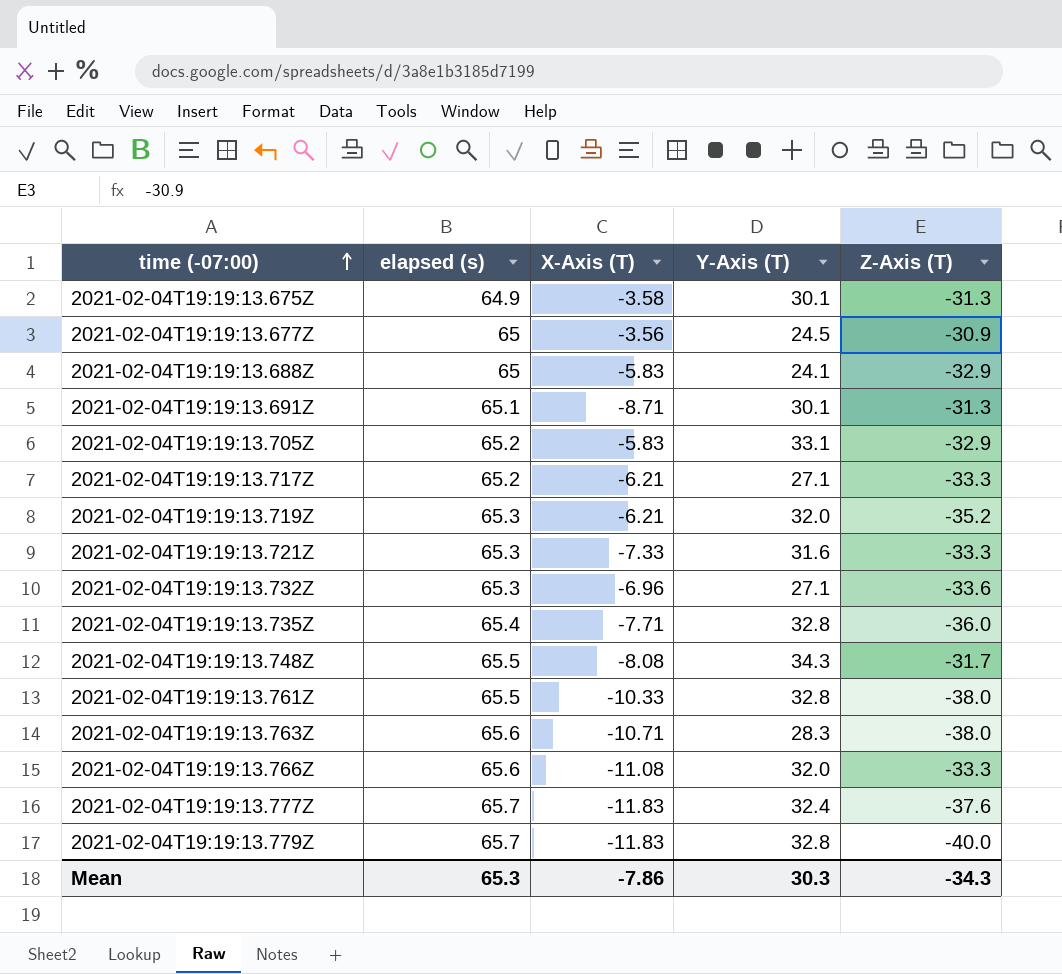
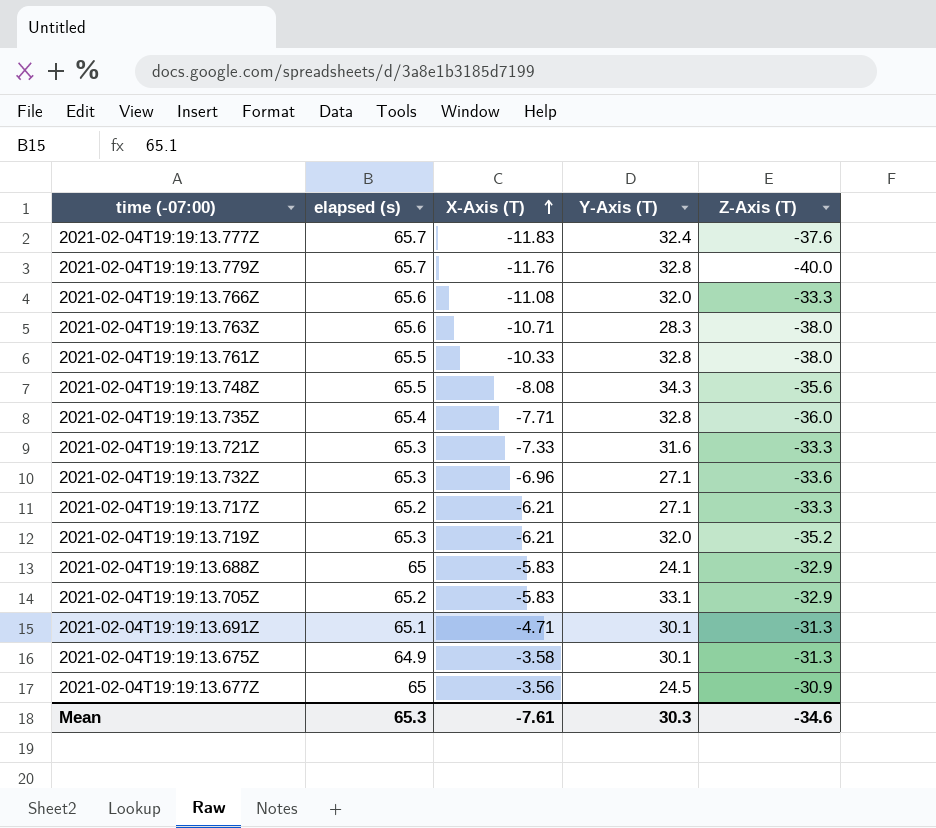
row order: time (-07:00) ascending -> X-Axis (T) ascending
2021-02-04T19:19:13.779Z | X-Axis (T): -11.83 -> -11.76
2021-02-04T19:19:13.748Z | Z-Axis (T): -31.7 -> -35.6
2021-02-04T19:19:13.691Z | X-Axis (T): -8.71 -> -4.71
Mean | X-Axis (T): -7.86 -> -7.61
Mean | Z-Axis (T): -34.3 -> -34.6

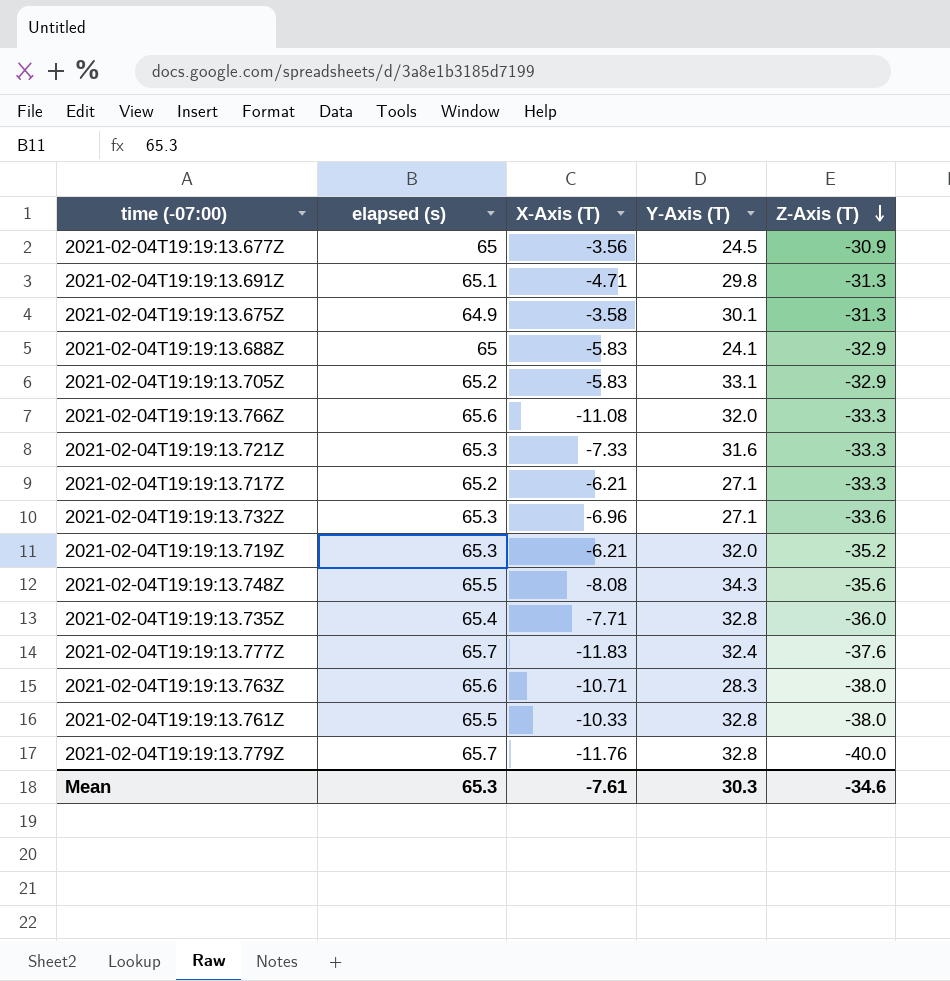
row order: X-Axis (T) ascending -> Z-Axis (T) descending
2021-02-04T19:19:13.691Z | Y-Axis (T): 30.1 -> 29.8

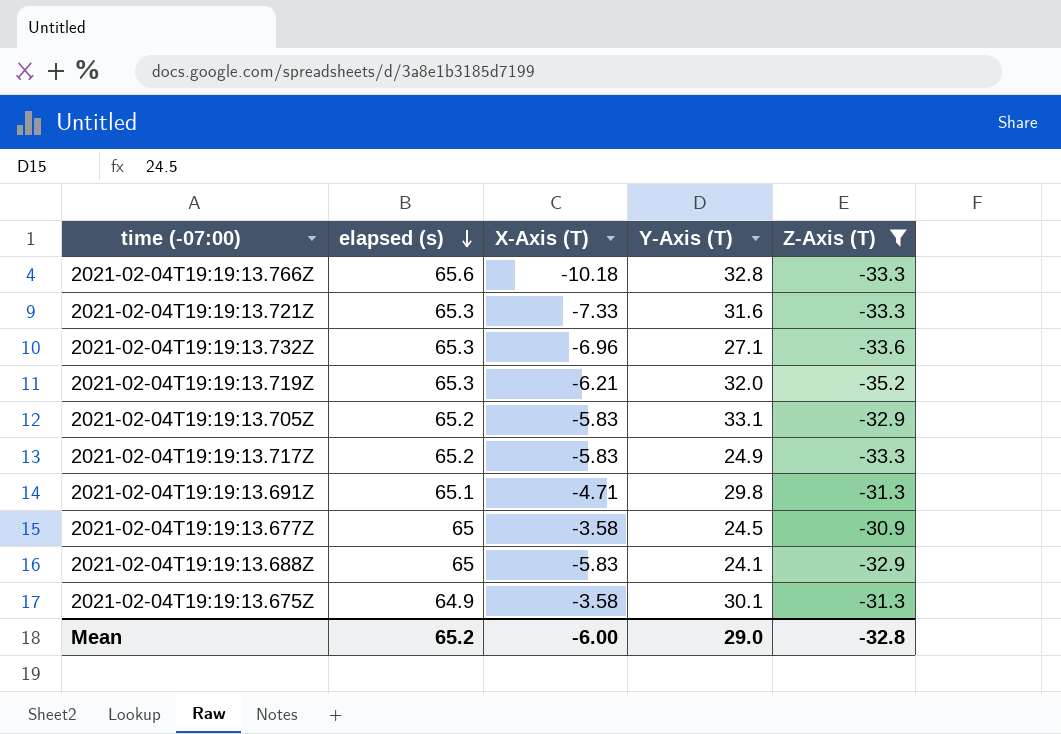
filter: none -> Z-Axis (T) >= -35.2
row order: Z-Axis (T) descending -> elapsed (s) descending
2021-02-04T19:19:13.766Z | X-Axis (T): -11.08 -> -10.18
2021-02-04T19:19:13.766Z | Y-Axis (T): 32.0 -> 32.8
2021-02-04T19:19:13.717Z | X-Axis (T): -6.21 -> -5.83
2021-02-04T19:19:13.717Z | Y-Axis (T): 27.1 -> 24.9
2021-02-04T19:19:13.677Z | X-Axis (T): -3.56 -> -3.58
Mean | elapsed (s): 65.3 -> 65.2
Mean | X-Axis (T): -7.61 -> -6.00
Mean | Y-Axis (T): 30.3 -> 29.0
Mean | Z-Axis (T): -34.6 -> -32.8

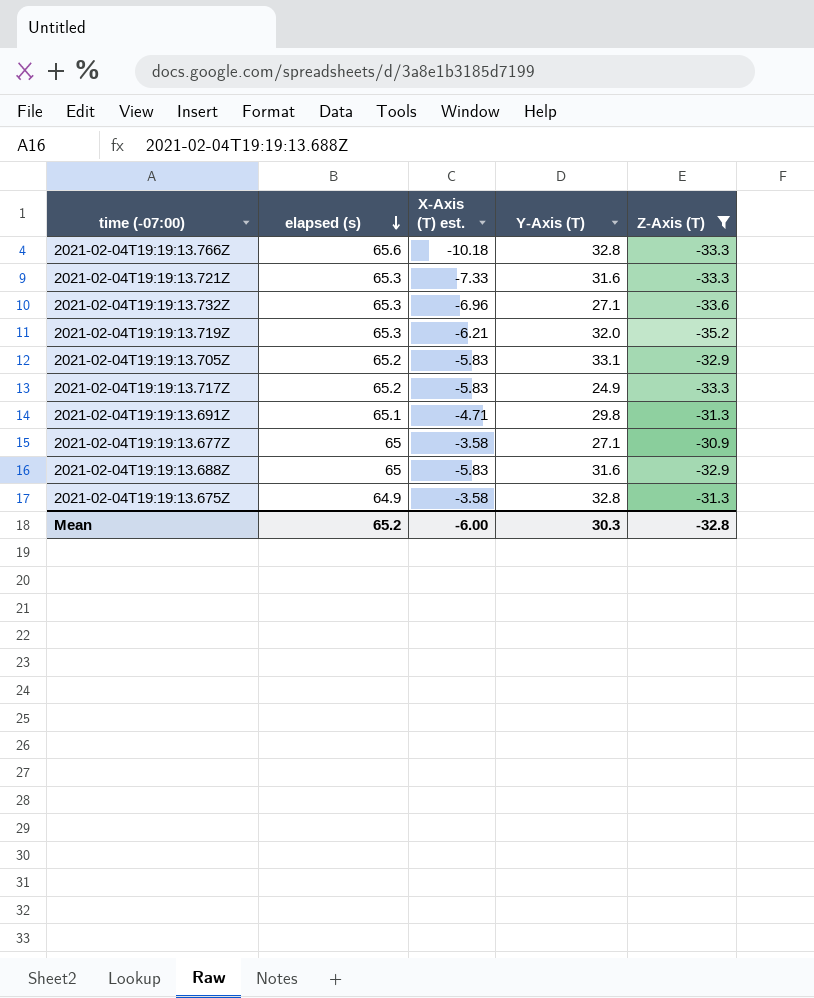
column name: X-Axis (T) -> X-Axis (T) est.
2021-02-04T19:19:13.677Z | Y-Axis (T): 24.5 -> 27.1
2021-02-04T19:19:13.688Z | Y-Axis (T): 24.1 -> 31.6
2021-02-04T19:19:13.675Z | Y-Axis (T): 30.1 -> 32.8
Mean | Y-Axis (T): 29.0 -> 30.3

